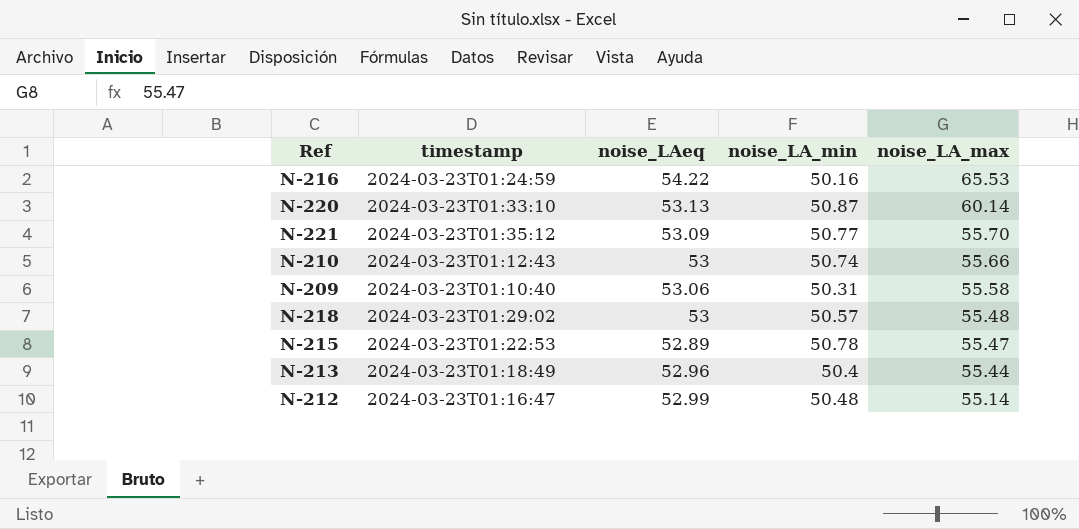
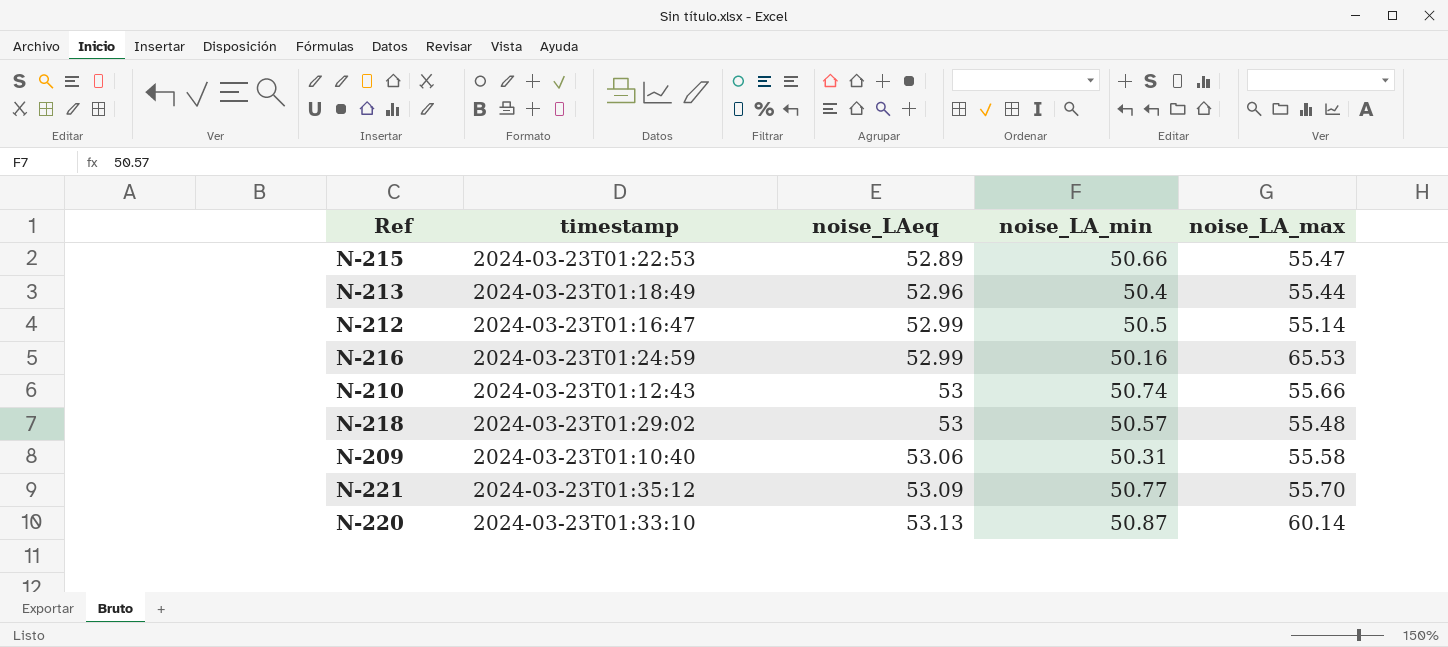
row order: noise_LA_max descending -> noise_LAeq ascending
N-215 | noise_LA_min: 50.78 -> 50.66
N-212 | noise_LA_min: 50.48 -> 50.5
N-216 | noise_LAeq: 54.22 -> 52.99

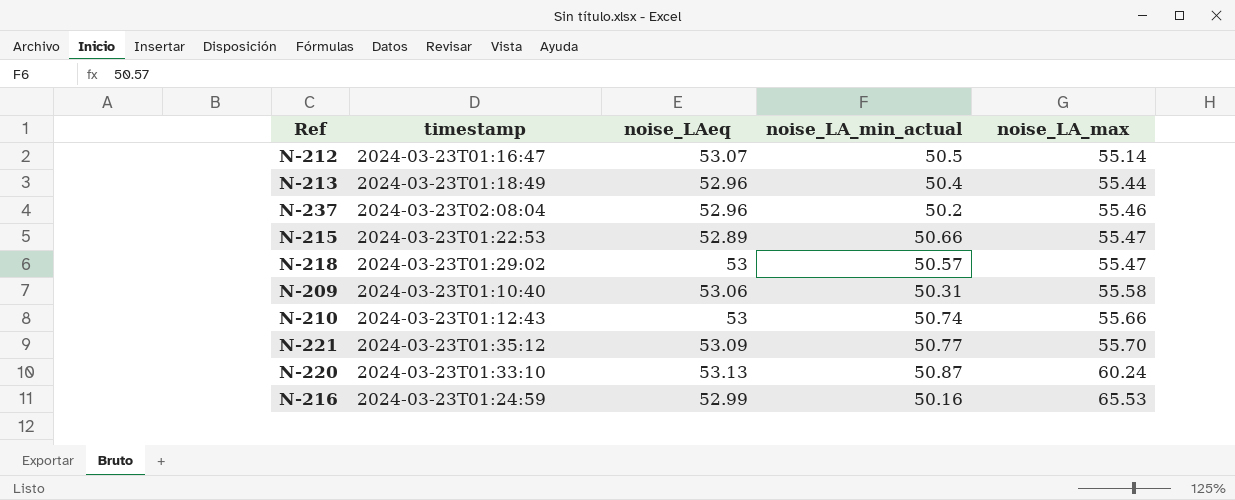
row order: noise_LAeq ascending -> noise_LA_max ascending
column name: noise_LA_min -> noise_LA_min_actual
N-212 | noise_LAeq: 52.99 -> 53.07
row N-237: none -> 2024-03-23T02:08:04 | 52.96 | 50.2 | 55.46
N-218 | noise_LA_max: 55.48 -> 55.47
N-220 | noise_LA_max: 60.14 -> 60.24

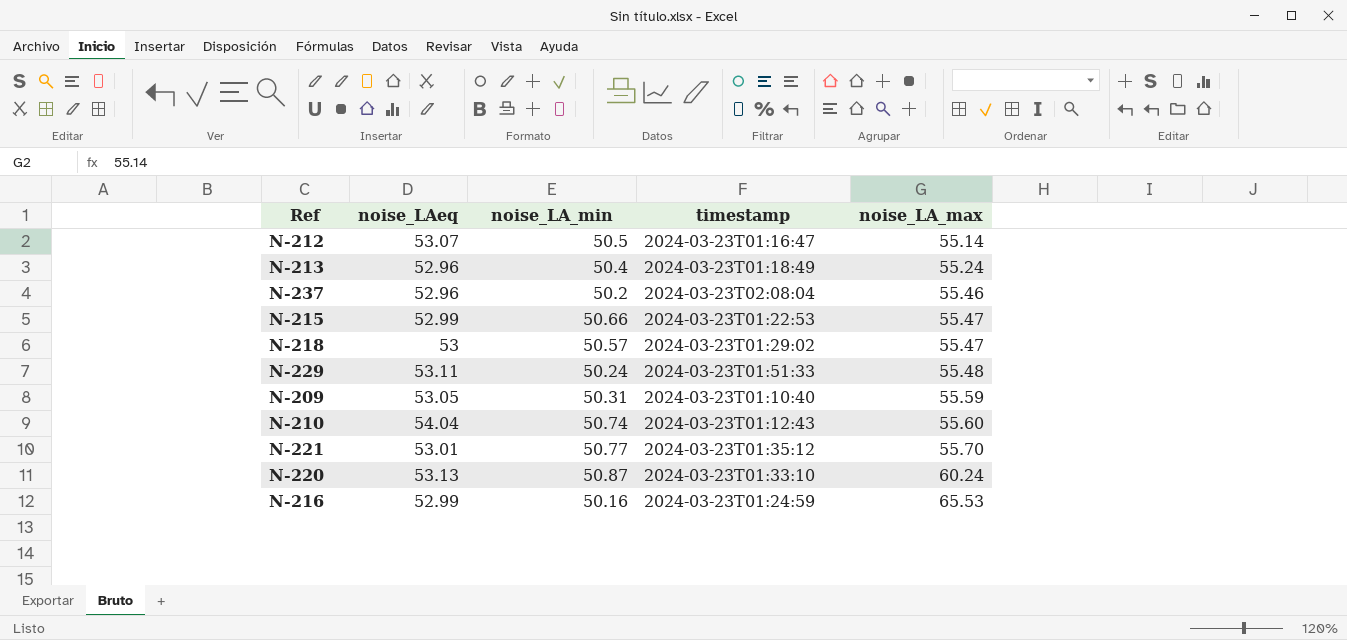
column name: noise_LA_min_actual -> noise_LA_min
column timestamp | position: 2 -> 4
N-213 | noise_LA_max: 55.44 -> 55.24
N-215 | noise_LAeq: 52.89 -> 52.99
row N-229: none -> 53.11 | 50.24 | 2024-03-23T01:51:33 | 55.48
N-209 | noise_LAeq: 53.06 -> 53.05
N-209 | noise_LA_max: 55.58 -> 55.59
N-210 | noise_LAeq: 53 -> 54.04
N-210 | noise_LA_max: 55.66 -> 55.60
N-221 | noise_LAeq: 53.09 -> 53.01

